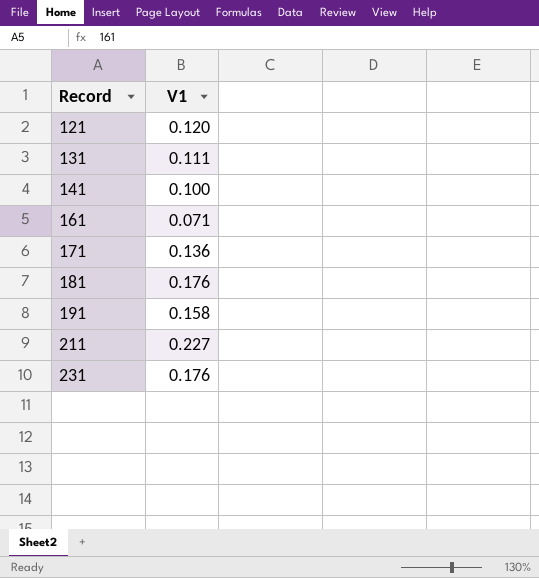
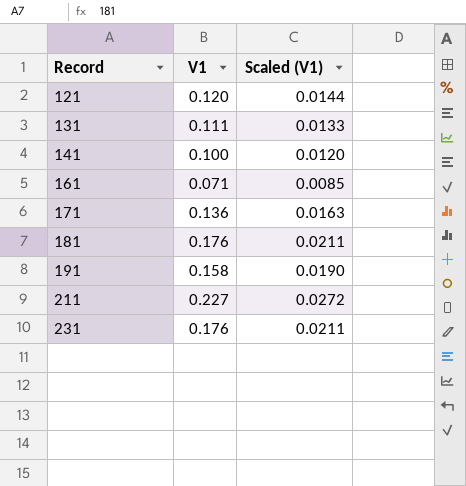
column Scaled (V1) | formula: none -> [V1] * 0.12

